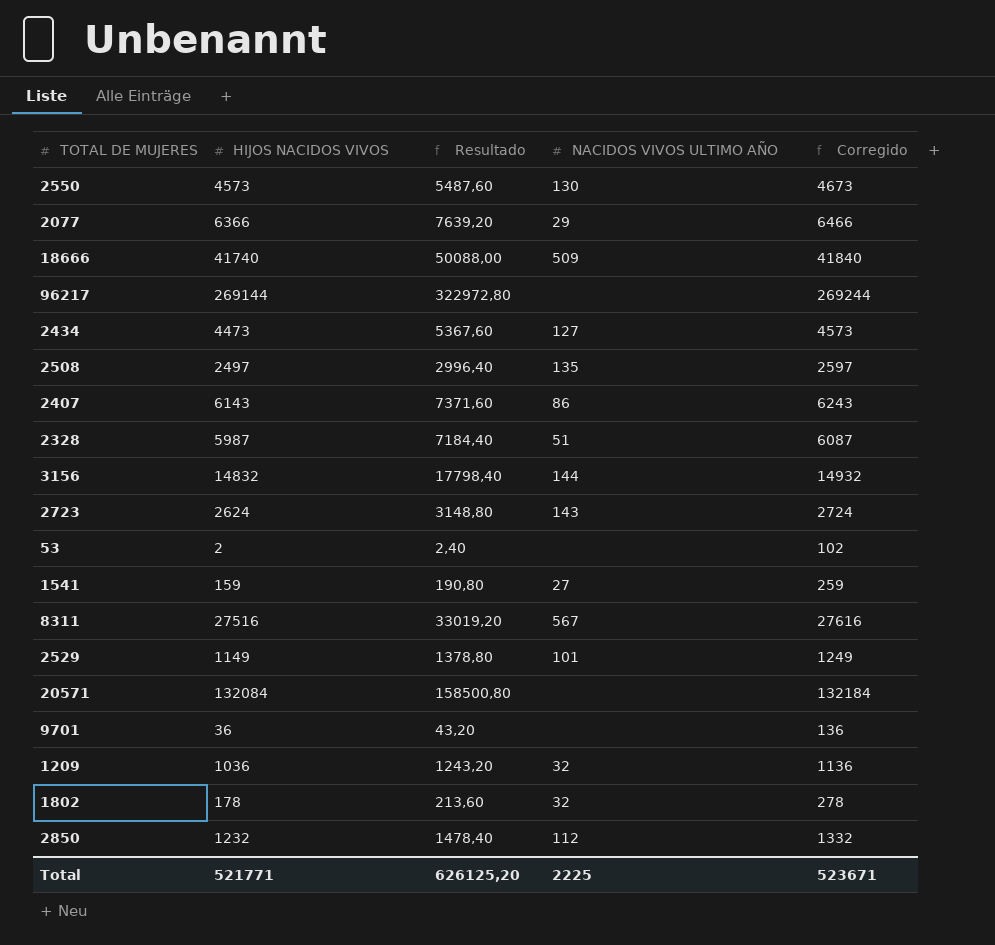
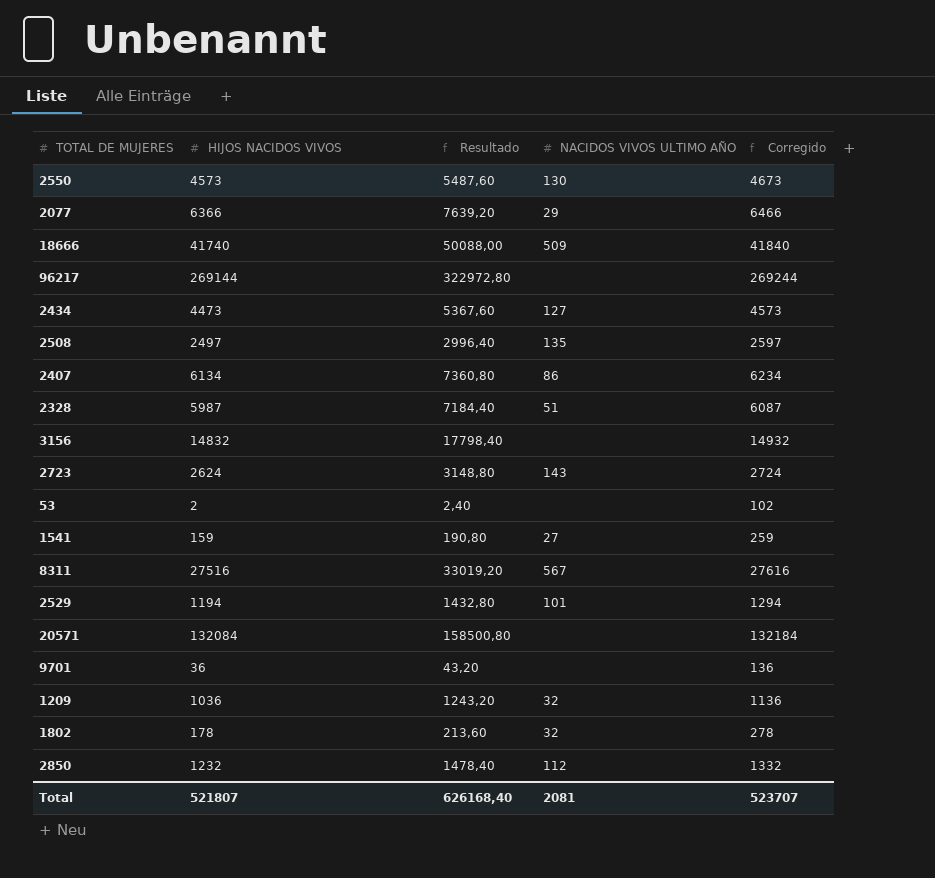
2407 | HIJOS NACIDOS VIVOS: 6143 -> 6134
2407 | Resultado: 7371,60 -> 7360,80
2407 | Corregido: 6243 -> 6234
3156 | NACIDOS VIVOS ULTIMO AÑO: 144 -> none
2529 | HIJOS NACIDOS VIVOS: 1149 -> 1194
2529 | Resultado: 1378,80 -> 1432,80
2529 | Corregido: 1249 -> 1294
Total | HIJOS NACIDOS VIVOS: 521771 -> 521807
Total | Resultado: 626125,20 -> 626168,40
Total | NACIDOS VIVOS ULTIMO AÑO: 2225 -> 2081
Total | Corregido: 523671 -> 523707

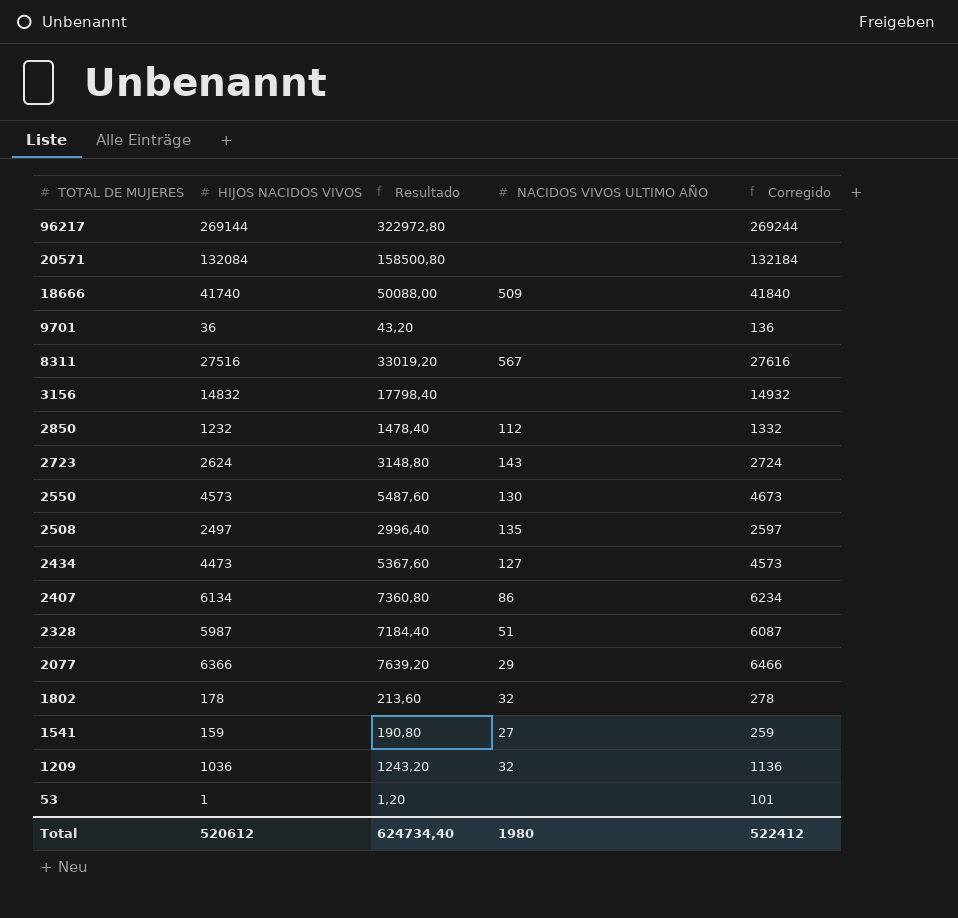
row order: none -> TOTAL DE MUJERES descending
row 2529: 1194 | 1432,80 | 101 | 1294 -> none
53 | HIJOS NACIDOS VIVOS: 2 -> 1
53 | Resultado: 2,40 -> 1,20
53 | Corregido: 102 -> 101
Total | HIJOS NACIDOS VIVOS: 521807 -> 520612
Total | Resultado: 626168,40 -> 624734,40
Total | NACIDOS VIVOS ULTIMO AÑO: 2081 -> 1980
Total | Corregido: 523707 -> 522412

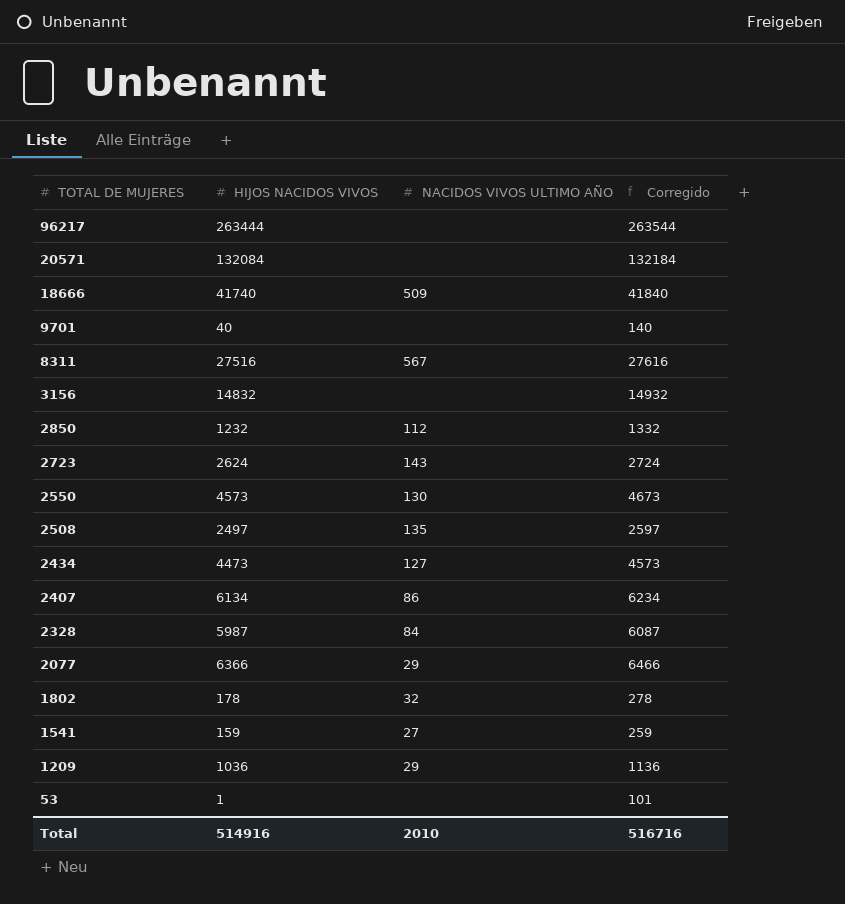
column Resultado | formula: [HIJOS NACIDOS VIVOS] * 1,2 -> none
96217 | HIJOS NACIDOS VIVOS: 269144 -> 263444
96217 | Corregido: 269244 -> 263544
9701 | HIJOS NACIDOS VIVOS: 36 -> 40
9701 | Corregido: 136 -> 140
2328 | NACIDOS VIVOS ULTIMO AÑO: 51 -> 84
1209 | NACIDOS VIVOS ULTIMO AÑO: 32 -> 29
Total | HIJOS NACIDOS VIVOS: 520612 -> 514916
Total | NACIDOS VIVOS ULTIMO AÑO: 1980 -> 2010
Total | Corregido: 522412 -> 516716

